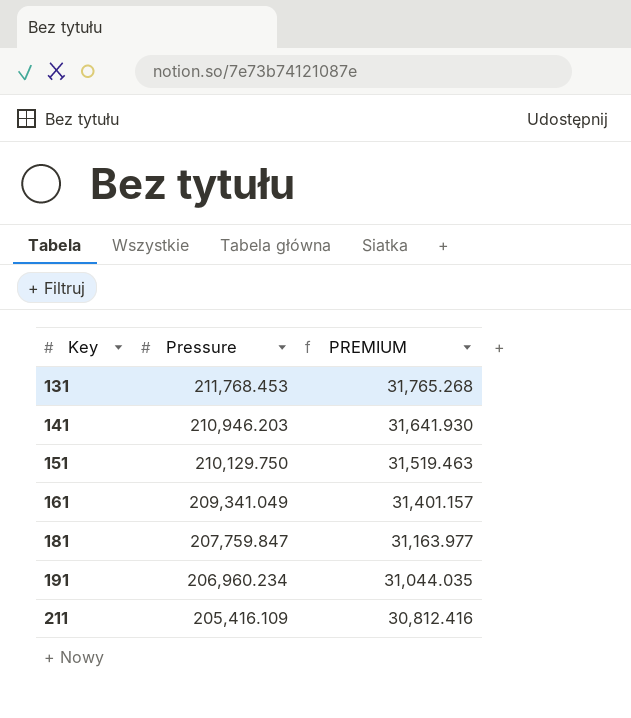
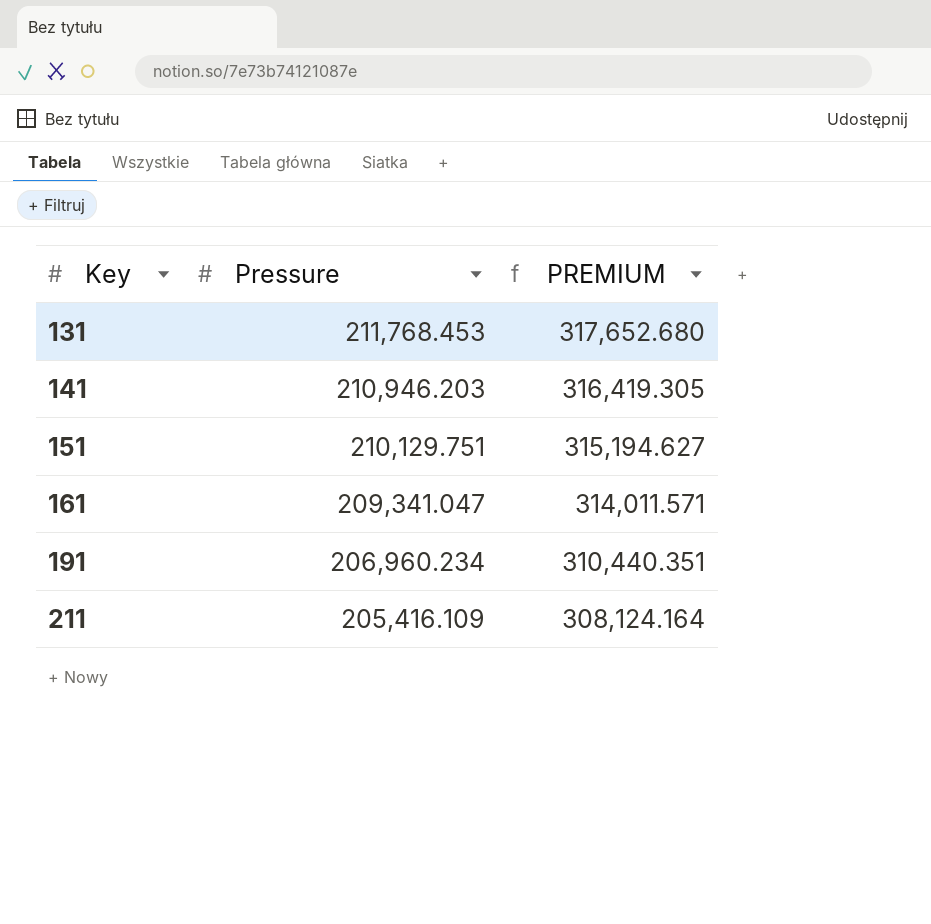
column PREMIUM | formula: [Pressure] * 0.15 -> [Pressure] * 1.5
row 181: 207,759.847 | 31,163.977 -> none
151 | Pressure: 210,129.750 -> 210,129.751
161 | Pressure: 209,341.049 -> 209,341.047

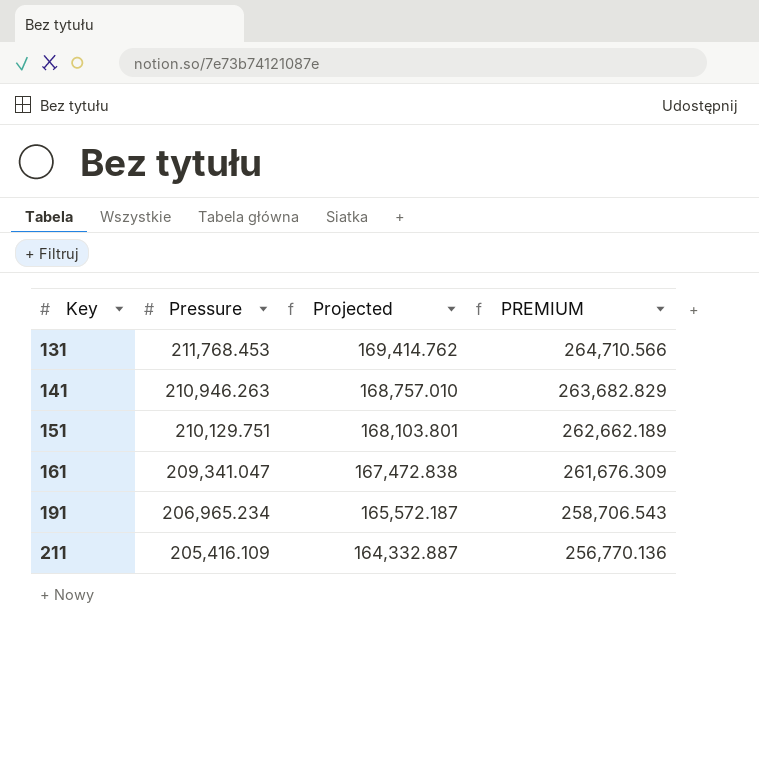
column Projected | formula: none -> [Pressure] * 0.8
column PREMIUM | formula: [Pressure] * 1.5 -> [Pressure] * 1.25
141 | Pressure: 210,946.203 -> 210,946.263
191 | Pressure: 206,960.234 -> 206,965.234

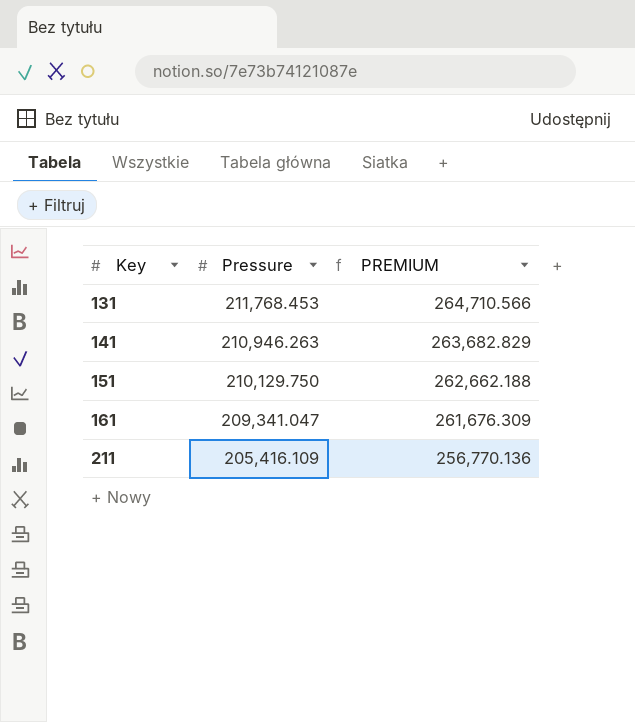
column Projected | formula: [Pressure] * 0.8 -> none
row 191: 206,965.234 | 165,572.187 | 258,706.543 -> none
151 | Pressure: 210,129.751 -> 210,129.750
151 | PREMIUM: 262,662.189 -> 262,662.188

